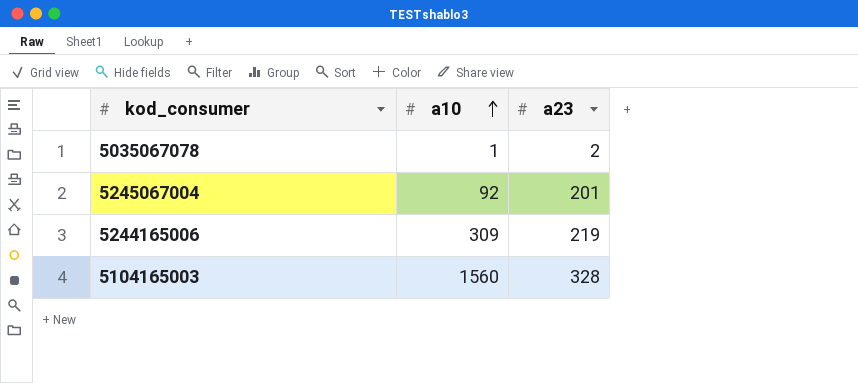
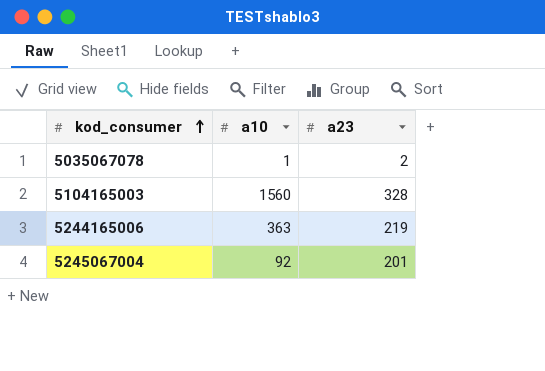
row order: a10 ascending -> kod_consumer ascending
5244165006 | a10: 309 -> 363

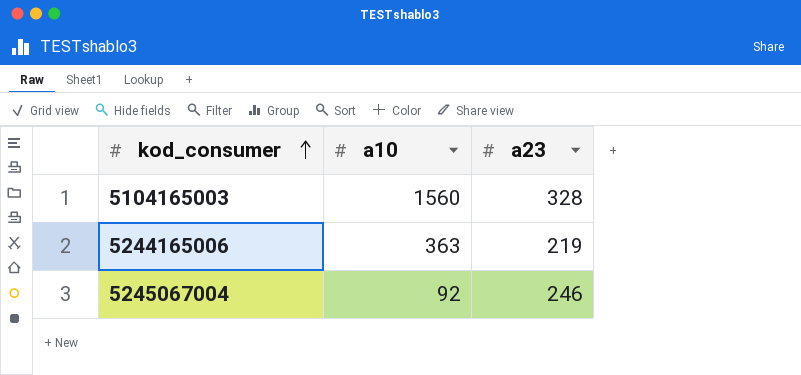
row 5035067078: 1 | 2 -> none
5245067004 | a23: 201 -> 246

